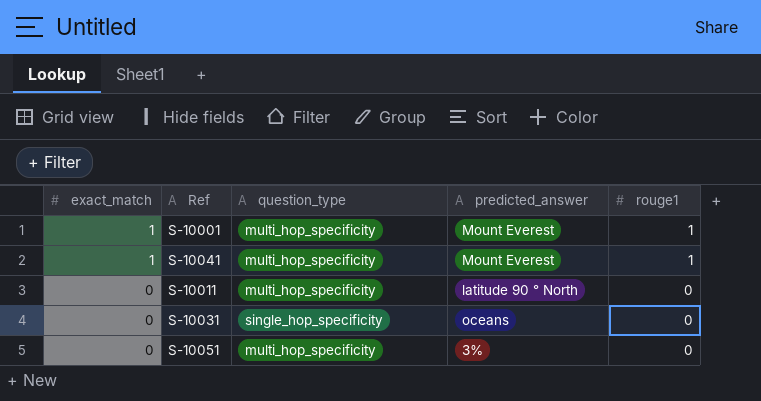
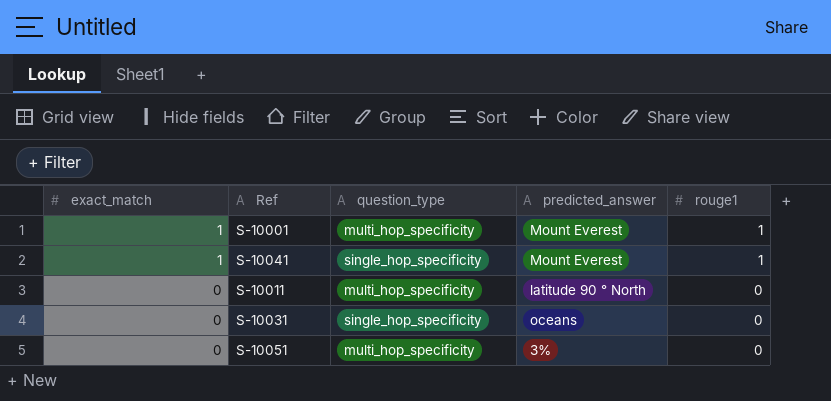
S-10041 | question_type: multi_hop_specificity -> single_hop_specificity

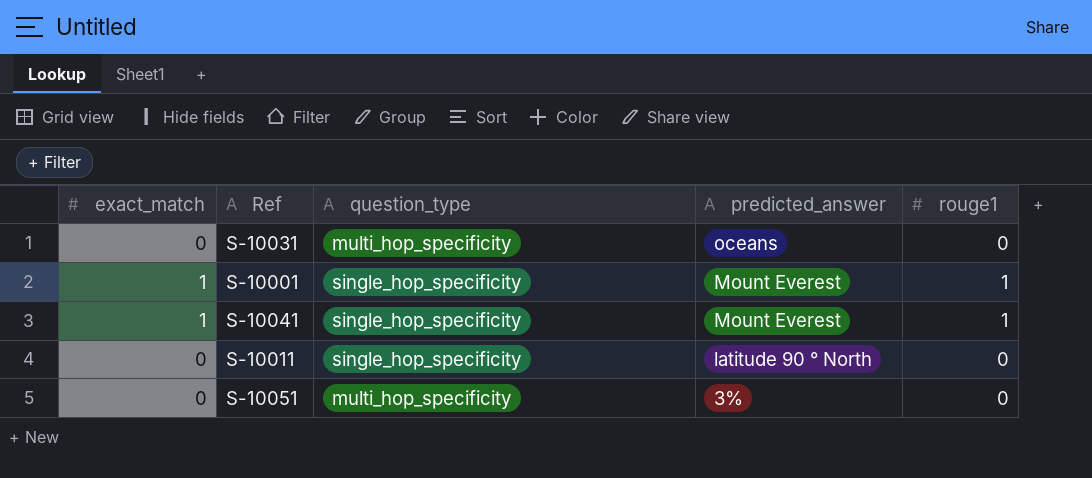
row order: exact_match descending -> predicted_answer descending
S-10031 | question_type: single_hop_specificity -> multi_hop_specificity
S-10001 | question_type: multi_hop_specificity -> single_hop_specificity
S-10011 | question_type: multi_hop_specificity -> single_hop_specificity

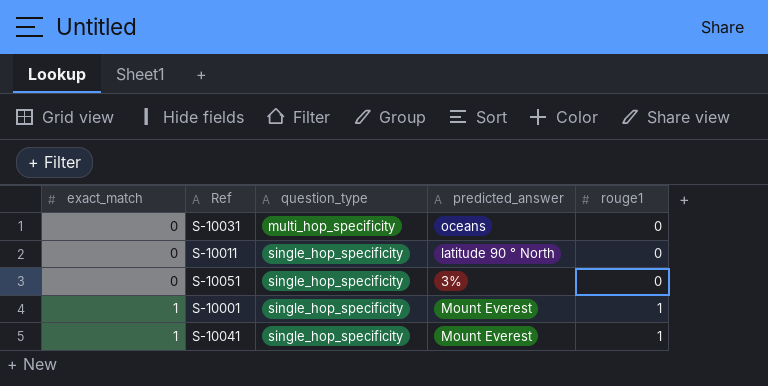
row order: predicted_answer descending -> exact_match ascending
S-10051 | question_type: multi_hop_specificity -> single_hop_specificity

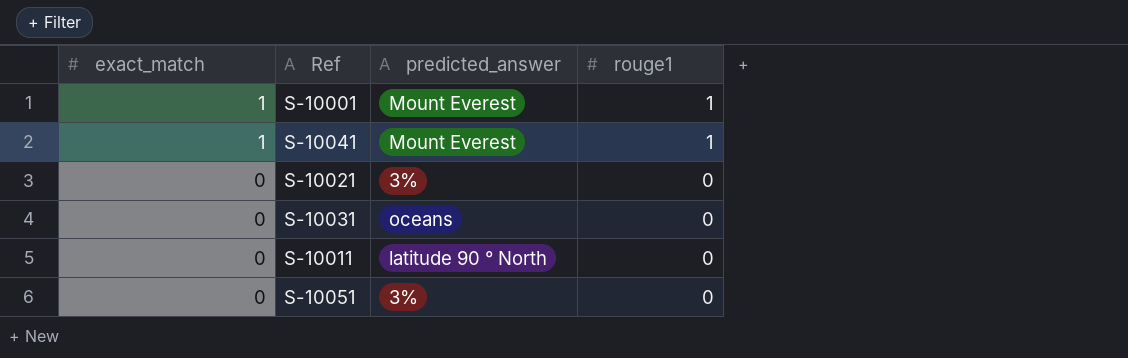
row order: exact_match ascending -> exact_match descending
column question_type | position: 3 -> none
row S-10021: none -> 0 | 3% | 0

